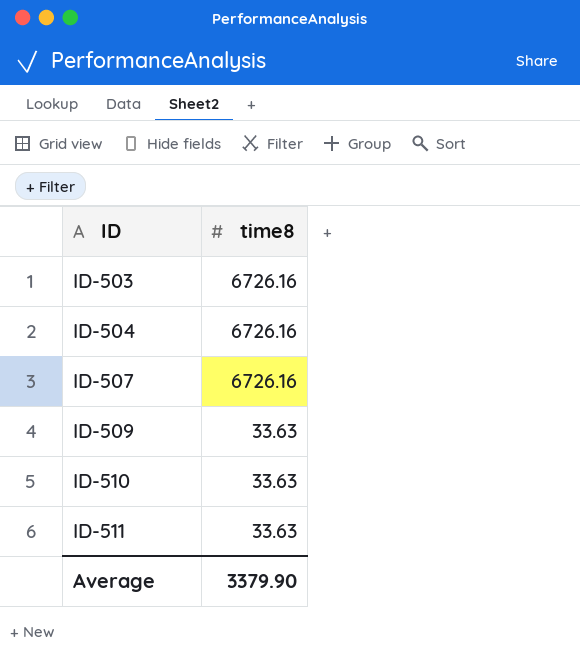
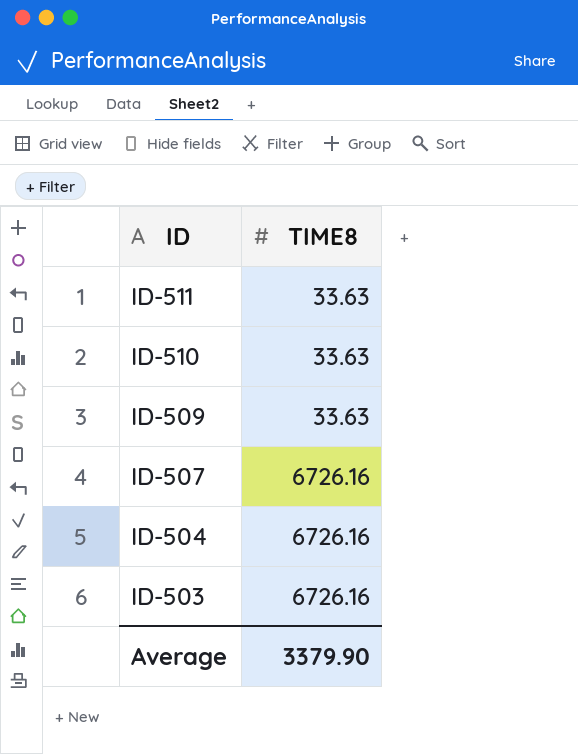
row order: ID ascending -> ID descending
column name: time8 -> TIME8

